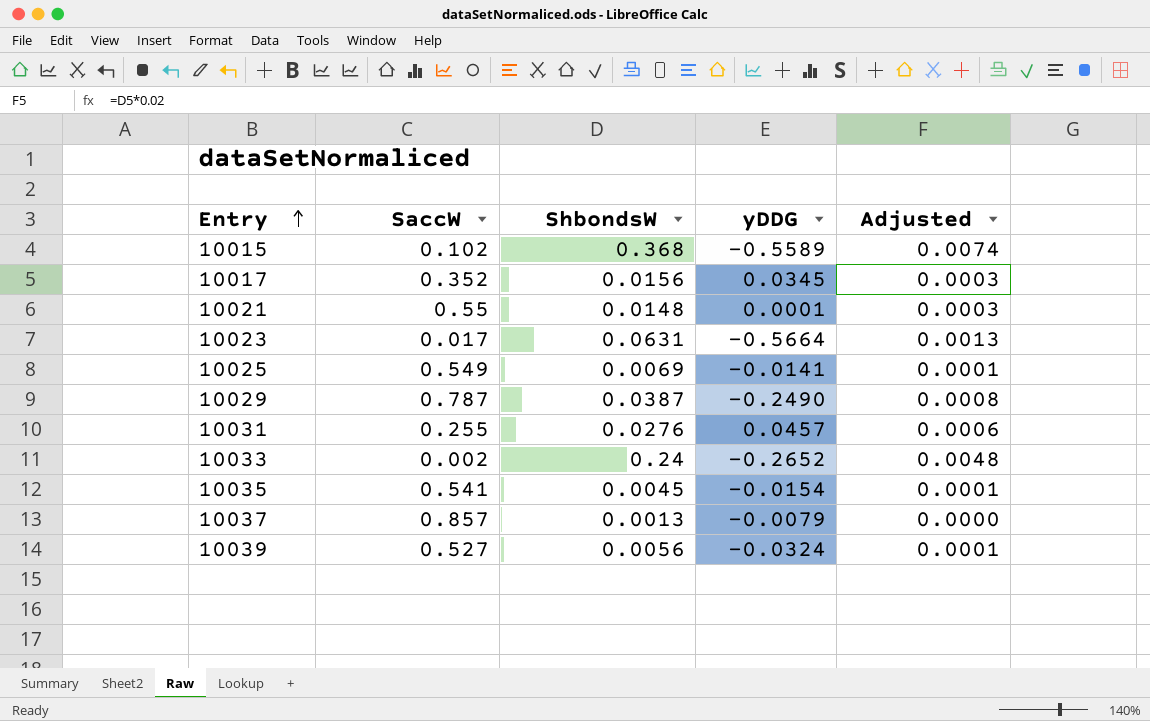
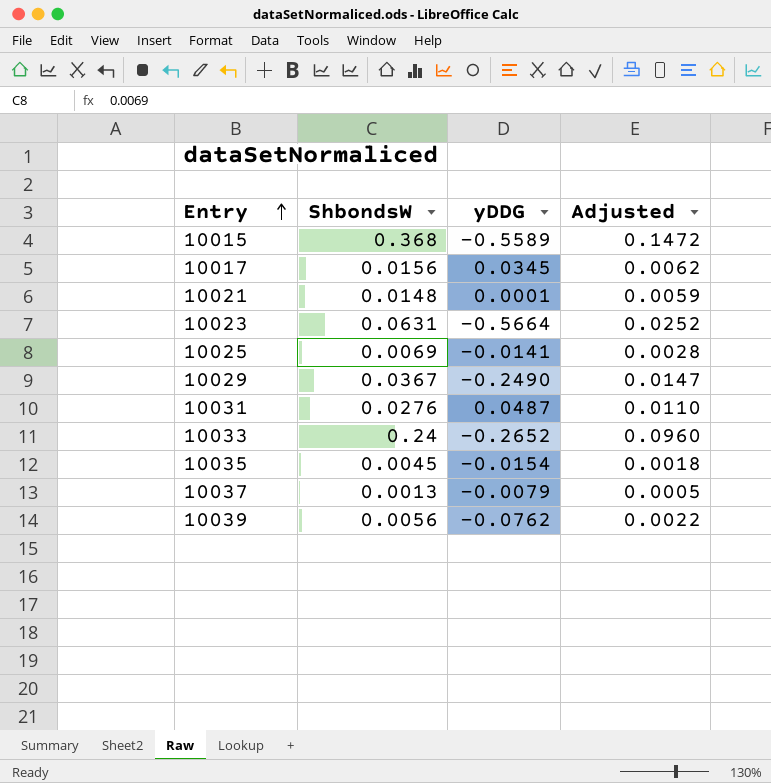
column SaccW | position: 2 -> none
column Adjusted | formula: [ShbondsW] * 0.02 -> [ShbondsW] * 0.4
10029 | ShbondsW: 0.0387 -> 0.0367
10031 | yDDG: 0.0457 -> 0.0487
10039 | yDDG: -0.0324 -> -0.0762

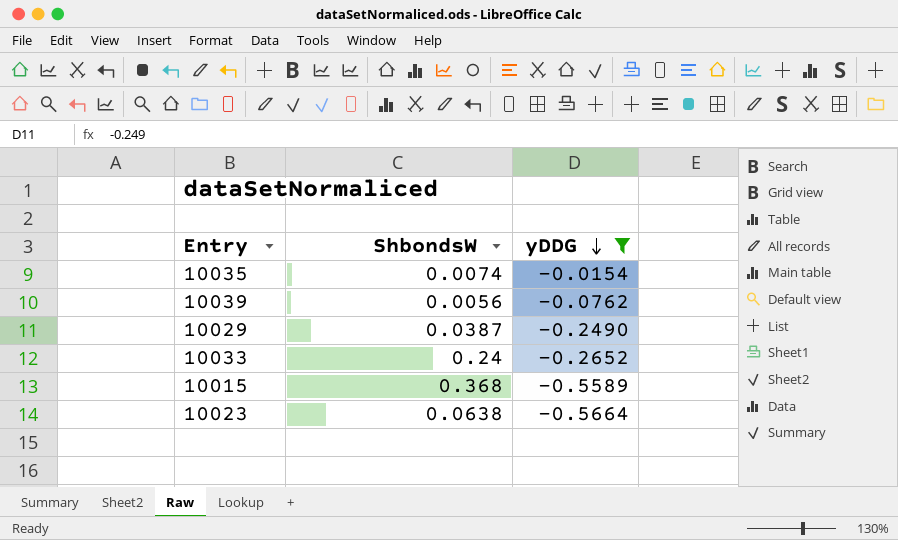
filter: none -> yDDG <= -0.0154
row order: Entry ascending -> yDDG descending
column Adjusted | formula: [ShbondsW] * 0.4 -> none
10035 | ShbondsW: 0.0045 -> 0.0074
10029 | ShbondsW: 0.0367 -> 0.0387
10023 | ShbondsW: 0.0631 -> 0.0638

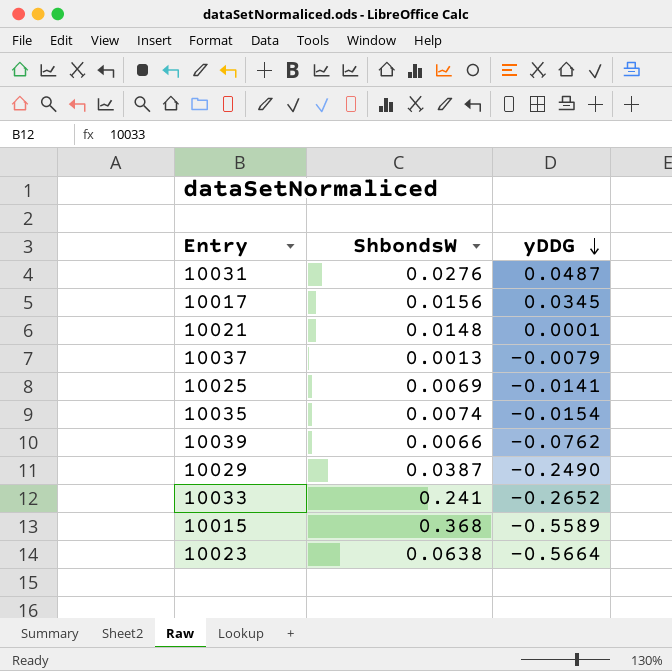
filter: yDDG <= -0.0154 -> none
10039 | ShbondsW: 0.0056 -> 0.0066
10033 | ShbondsW: 0.24 -> 0.241

